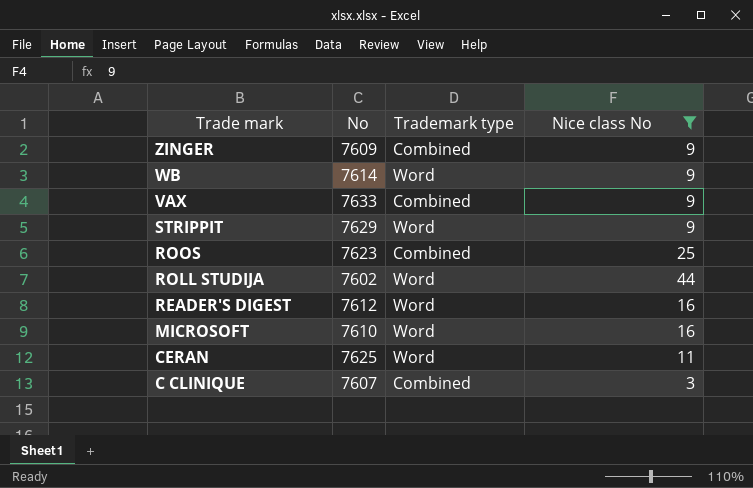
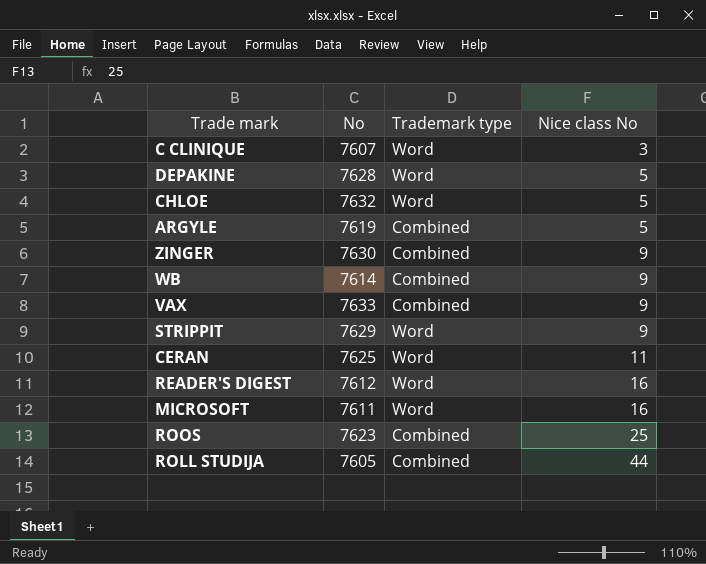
filter: Nice class No != 5 -> none
row order: Trade mark descending -> Nice class No ascending
C CLINIQUE | Trademark type: Combined -> Word
ZINGER | No: 7609 -> 7630
WB | Trademark type: Word -> Combined
MICROSOFT | No: 7610 -> 7611
ROLL STUDIJA | No: 7602 -> 7605
ROLL STUDIJA | Trademark type: Word -> Combined

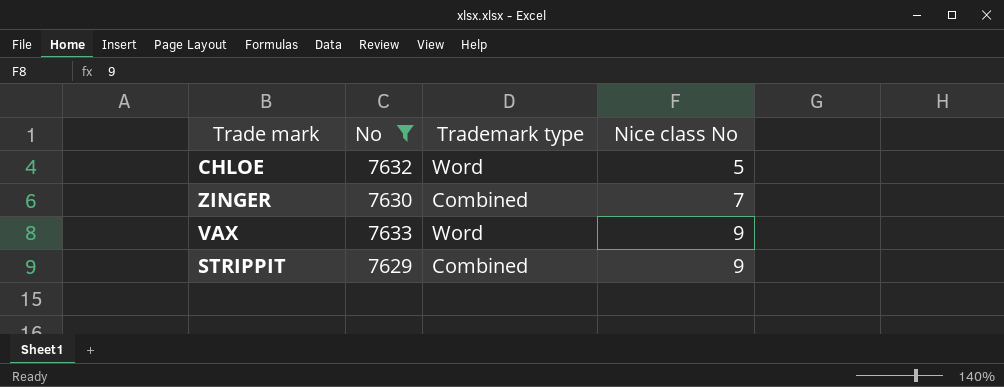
filter: none -> No >= 7629
ZINGER | Nice class No: 9 -> 7
VAX | Trademark type: Combined -> Word
STRIPPIT | Trademark type: Word -> Combined

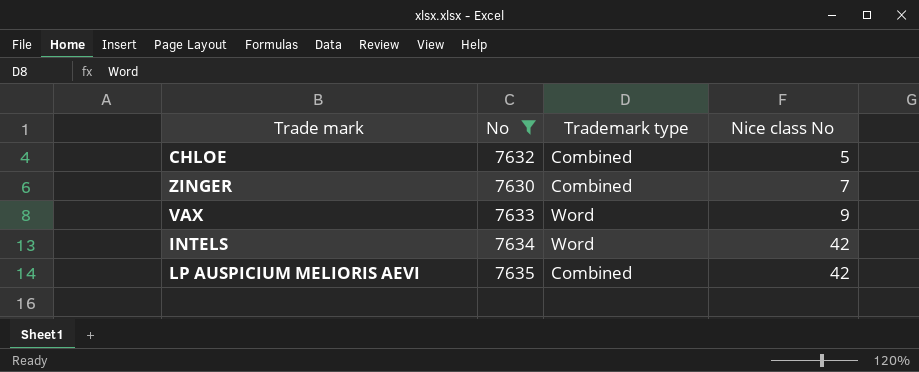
row STRIPPIT: 7629 | Combined | 9 -> none
CHLOE | Trademark type: Word -> Combined
row INTELS: none -> 7634 | Word | 42
row LP AUSPICIUM MELIORIS AEVI: none -> 7635 | Combined | 42

